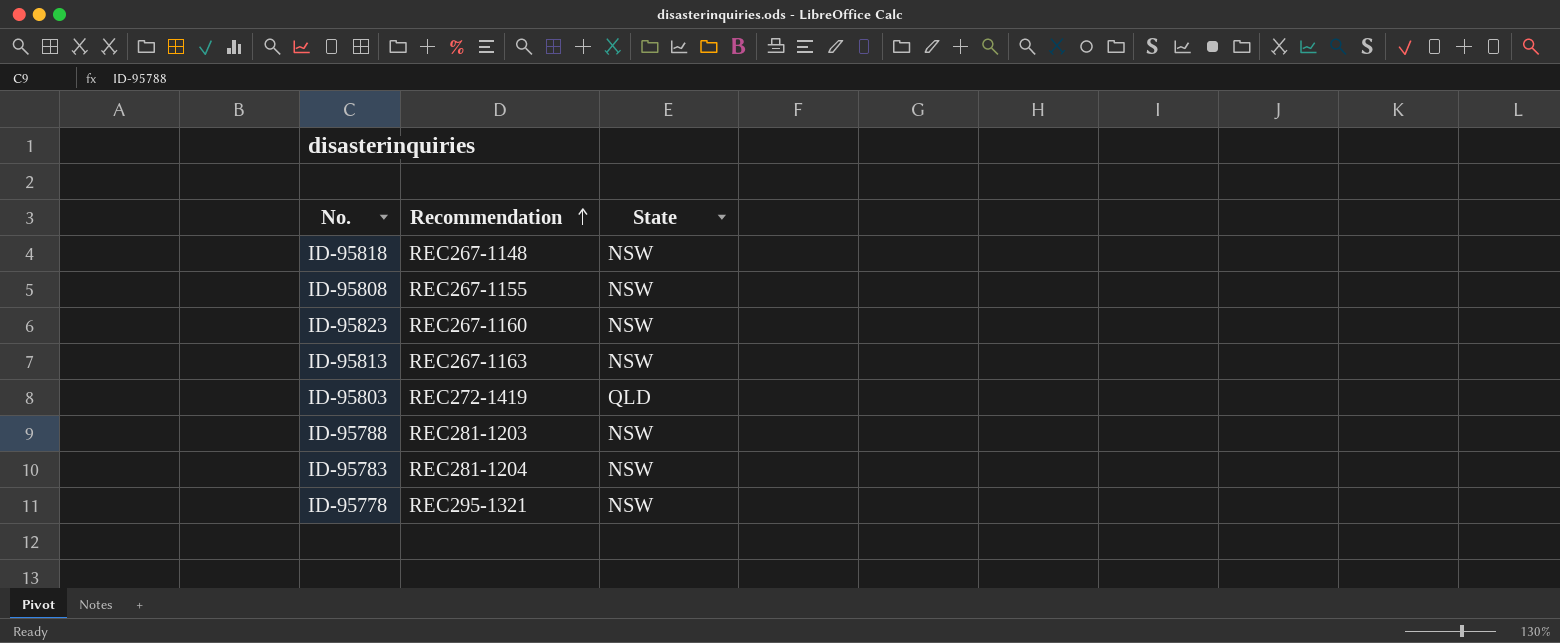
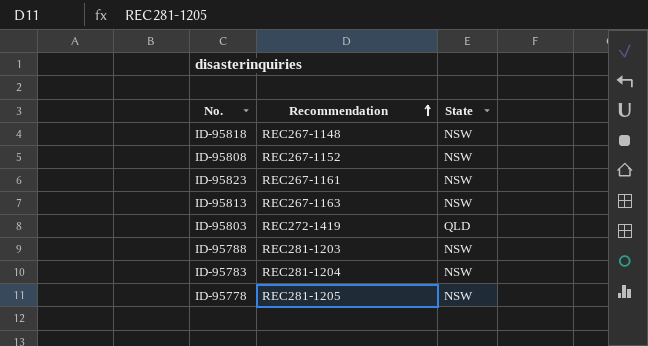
ID-95808 | Recommendation: REC267-1155 -> REC267-1152
ID-95823 | Recommendation: REC267-1160 -> REC267-1161
ID-95778 | Recommendation: REC295-1321 -> REC281-1205

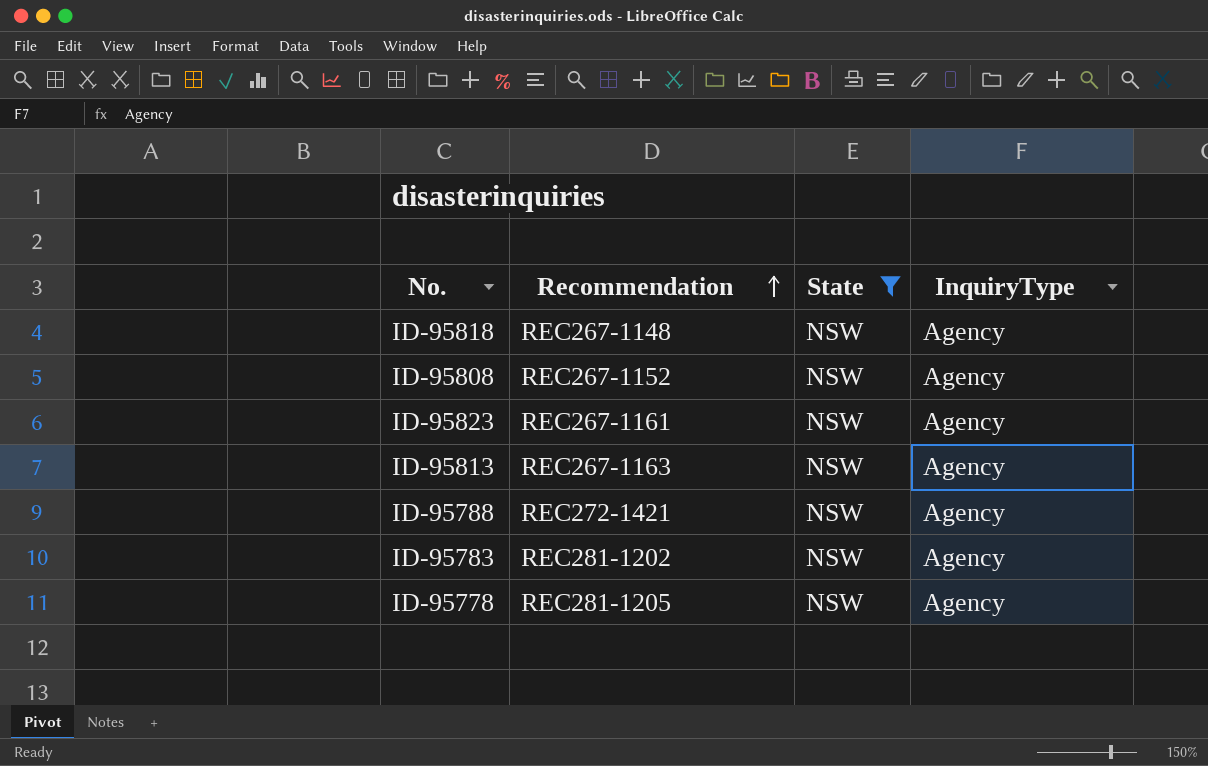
filter: none -> State = NSW
column InquiryType | position: none -> 4
ID-95788 | Recommendation: REC281-1203 -> REC272-1421
ID-95783 | Recommendation: REC281-1204 -> REC281-1202

